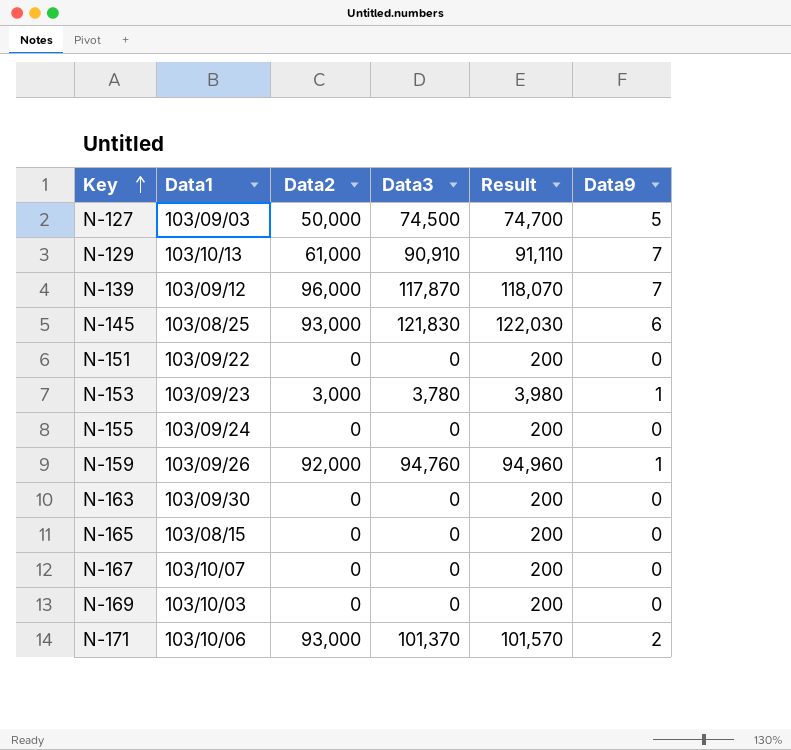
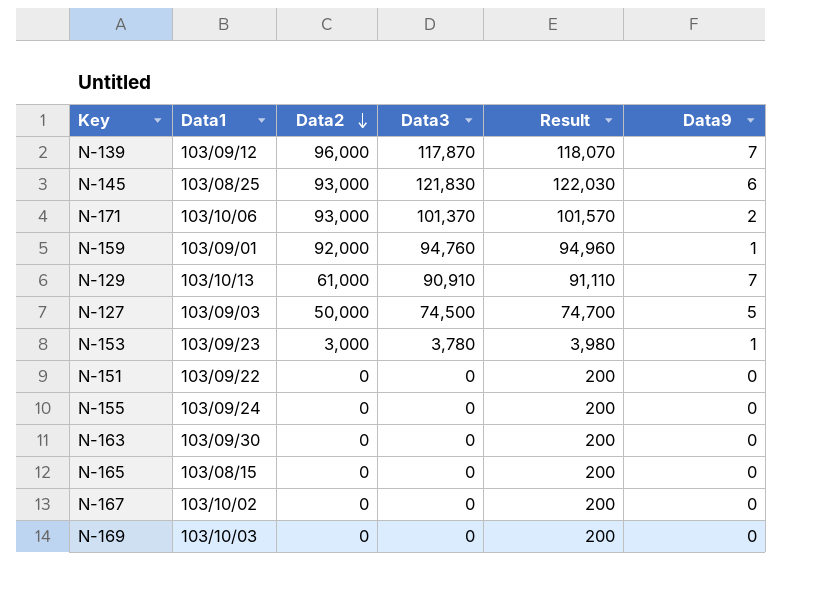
row order: Key ascending -> Data2 descending
N-159 | Data1: 103/09/26 -> 103/09/01
N-167 | Data1: 103/10/07 -> 103/10/02

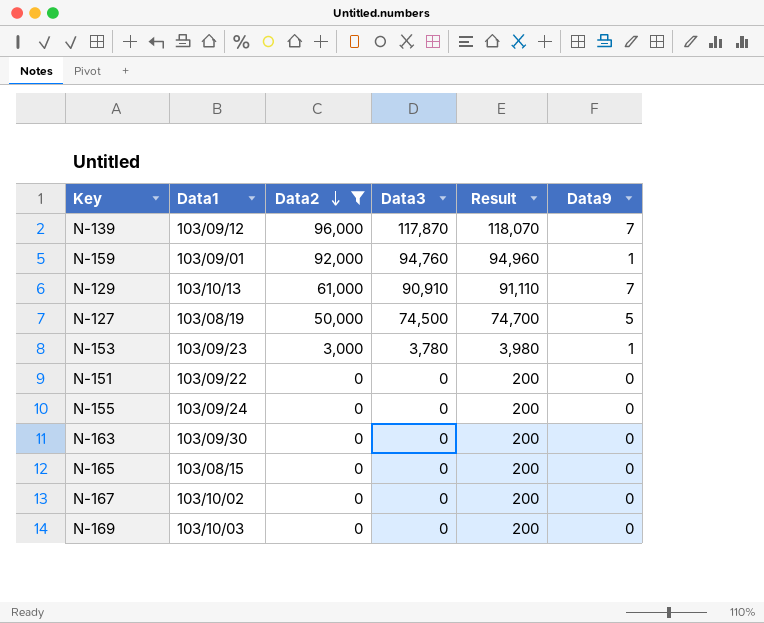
filter: none -> Data2 != 93,000
N-127 | Data1: 103/09/03 -> 103/08/19

